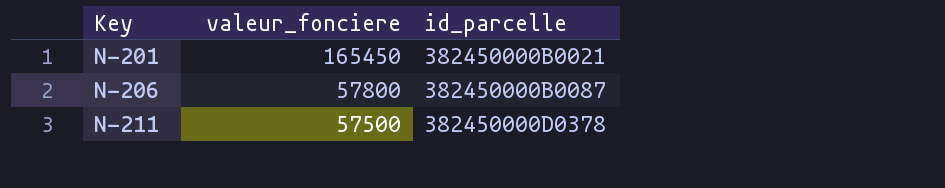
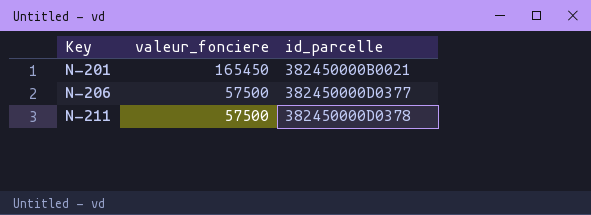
N-206 | valeur_fonciere: 57800 -> 57500
N-206 | id_parcelle: 382450000B0087 -> 382450000D0377

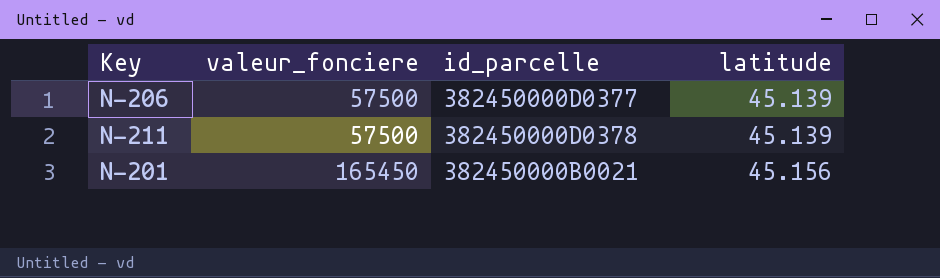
row order: Key ascending -> valeur_fonciere ascending
column latitude | position: none -> 4

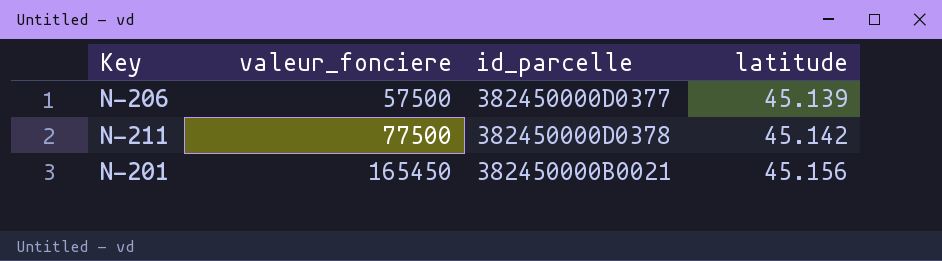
N-211 | valeur_fonciere: 57500 -> 77500
N-211 | latitude: 45.139 -> 45.142

